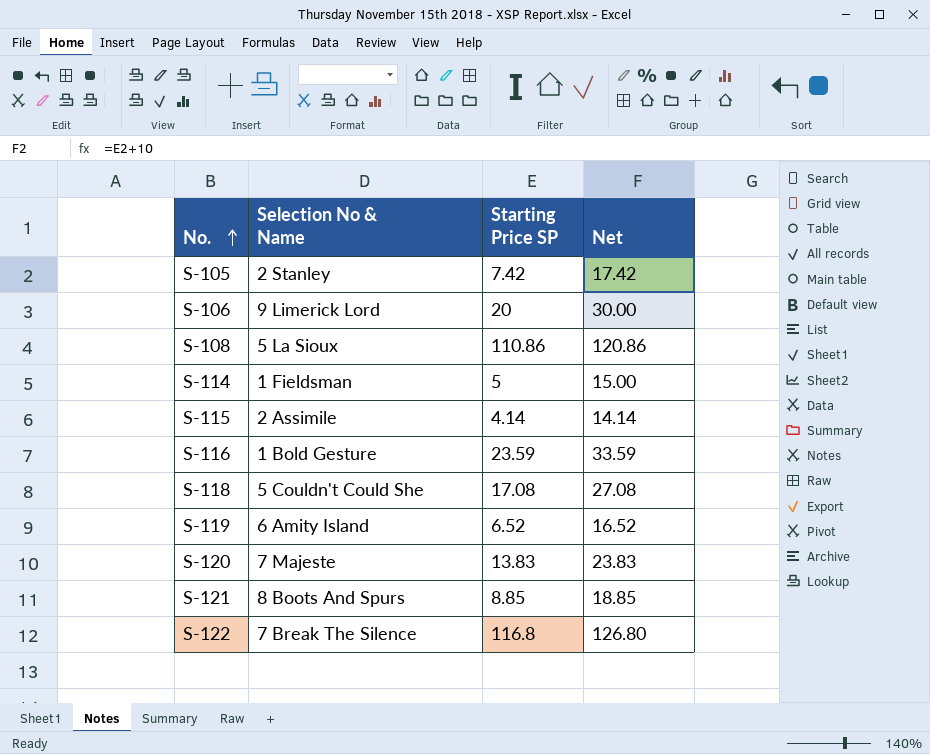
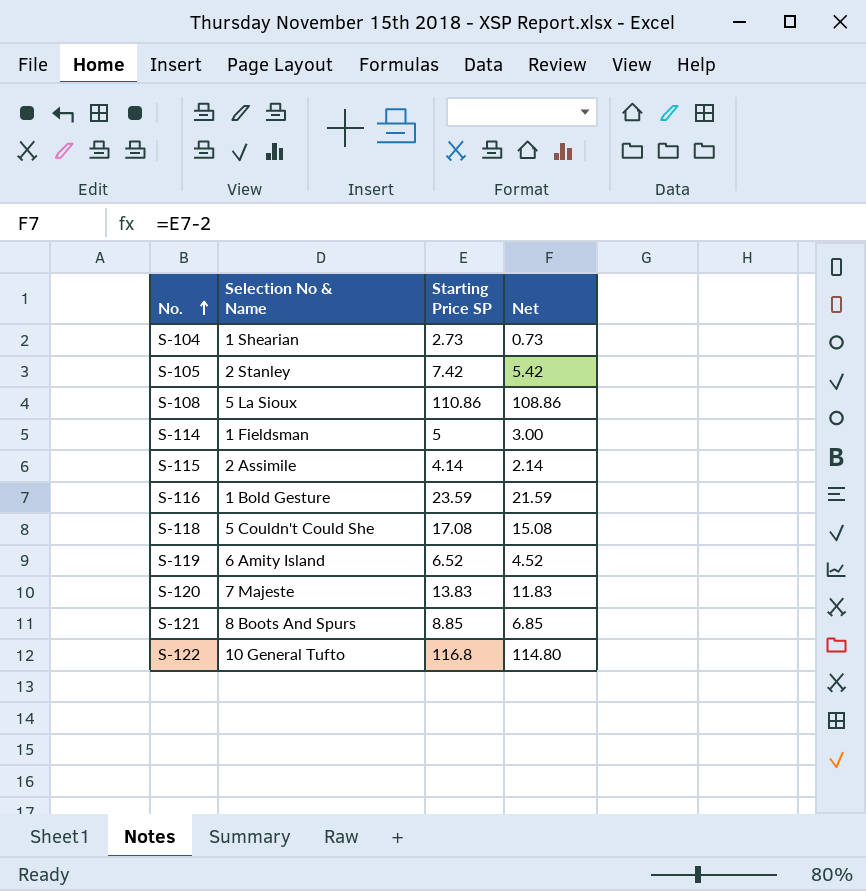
column Net | formula: [Starting Price SP] + 10 -> [Starting Price SP] - 2
row S-106: 9 Limerick Lord | 20 | 30.00 -> none
row S-104: none -> 1 Shearian | 2.73 | 0.73
S-122 | Selection No & Name: 7 Break The Silence -> 10 General Tufto

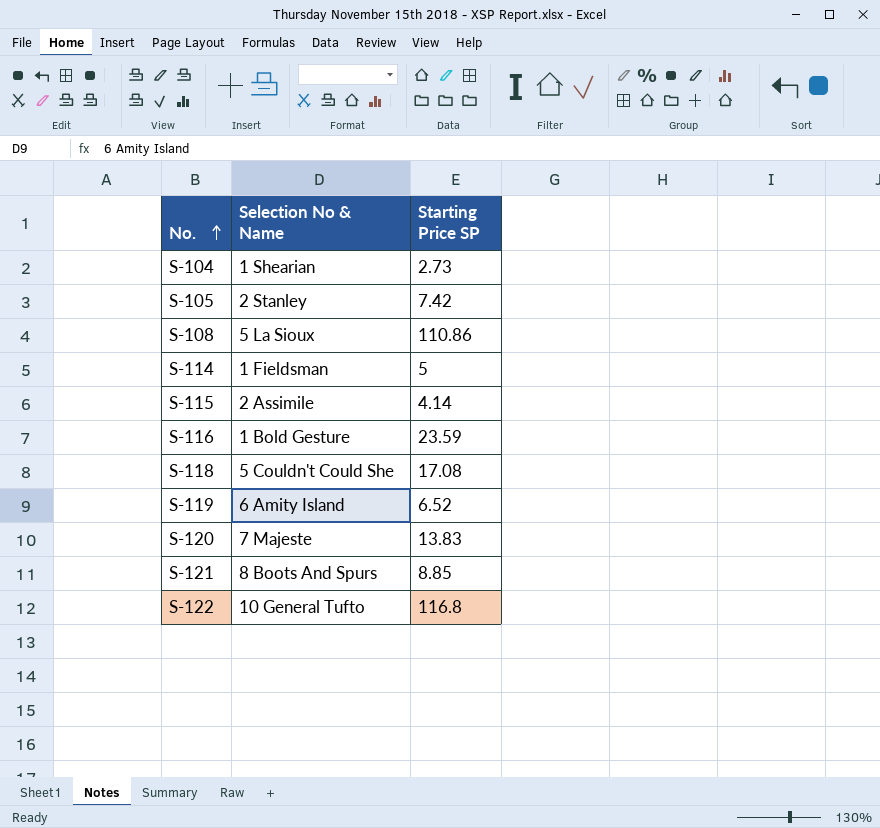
column Net | formula: [Starting Price SP] - 2 -> none

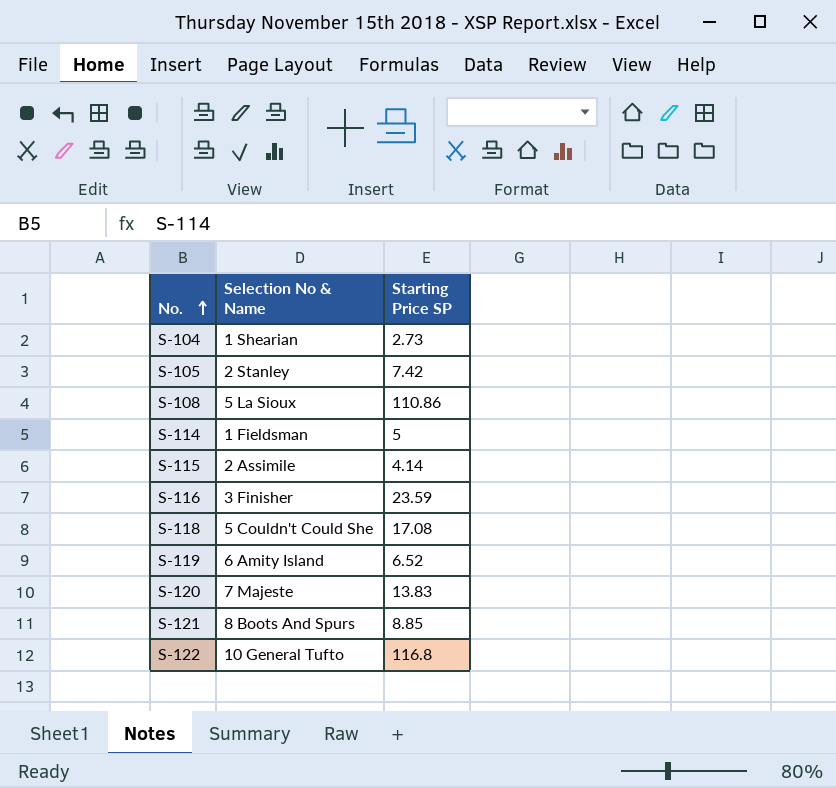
S-116 | Selection No & Name: 1 Bold Gesture -> 3 Finisher

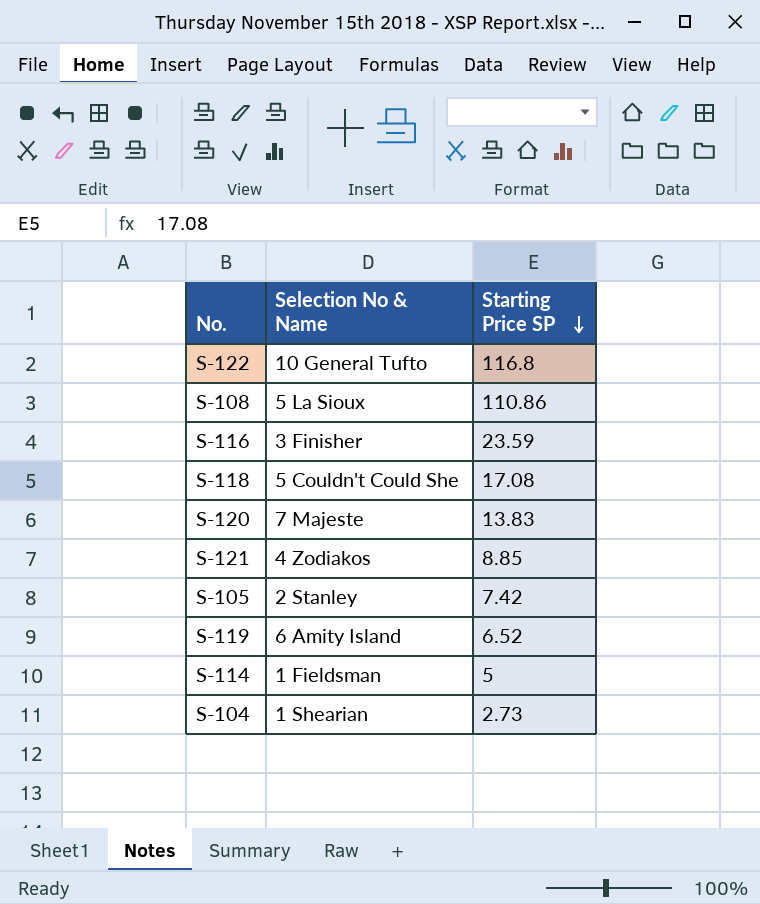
row order: No. ascending -> Starting Price SP descending
row S-115: 2 Assimile | 4.14 -> none
S-121 | Selection No & Name: 8 Boots And Spurs -> 4 Zodiakos

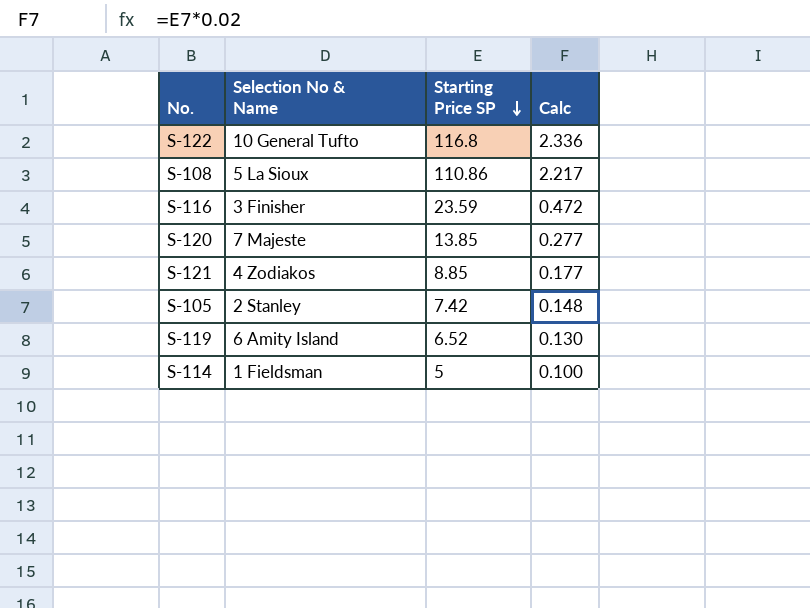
column Calc | formula: none -> [Starting Price SP] * 0.02
row S-118: 5 Couldn't Could She | 17.08 -> none
row S-104: 1 Shearian | 2.73 -> none
S-120 | Starting Price SP: 13.83 -> 13.85

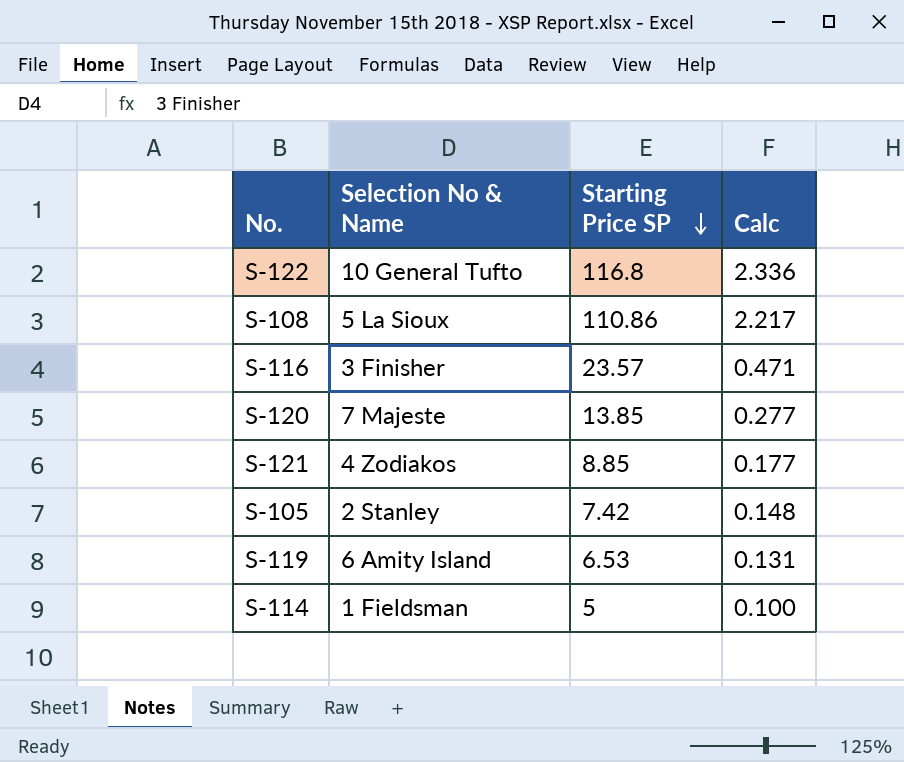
S-116 | Starting Price SP: 23.59 -> 23.57
S-116 | Calc: 0.472 -> 0.471
S-119 | Starting Price SP: 6.52 -> 6.53
S-119 | Calc: 0.130 -> 0.131

